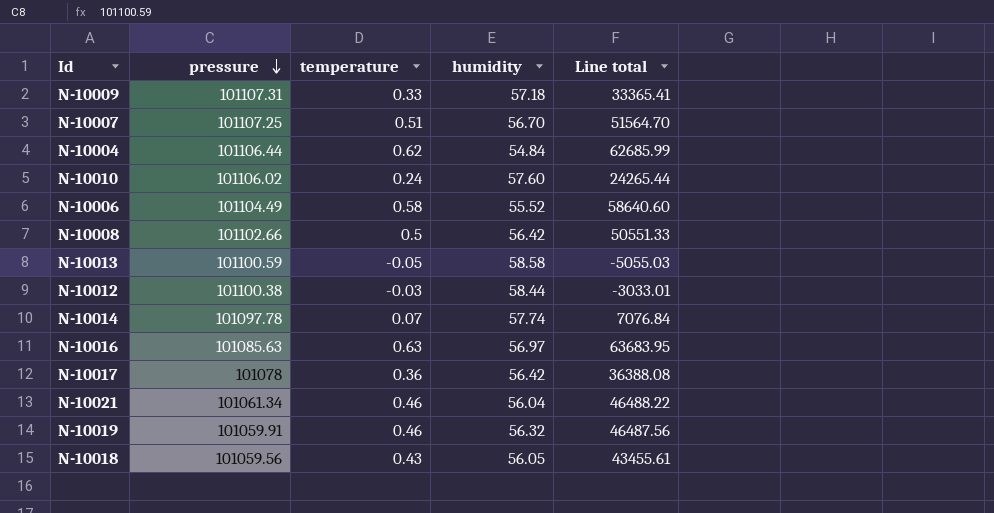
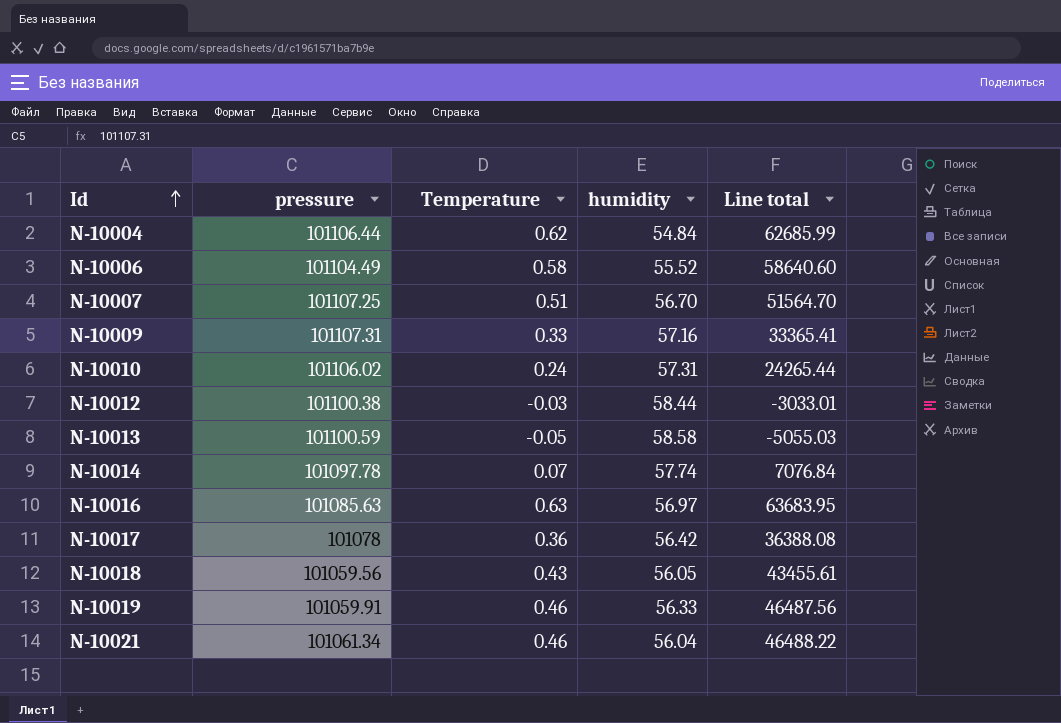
row order: pressure descending -> Id ascending
column name: temperature -> Temperature
row N-10008: 101102.66 | 0.5 | 56.42 | 50551.33 -> none
N-10009 | humidity: 57.18 -> 57.16
N-10010 | humidity: 57.60 -> 57.31
N-10019 | humidity: 56.32 -> 56.33

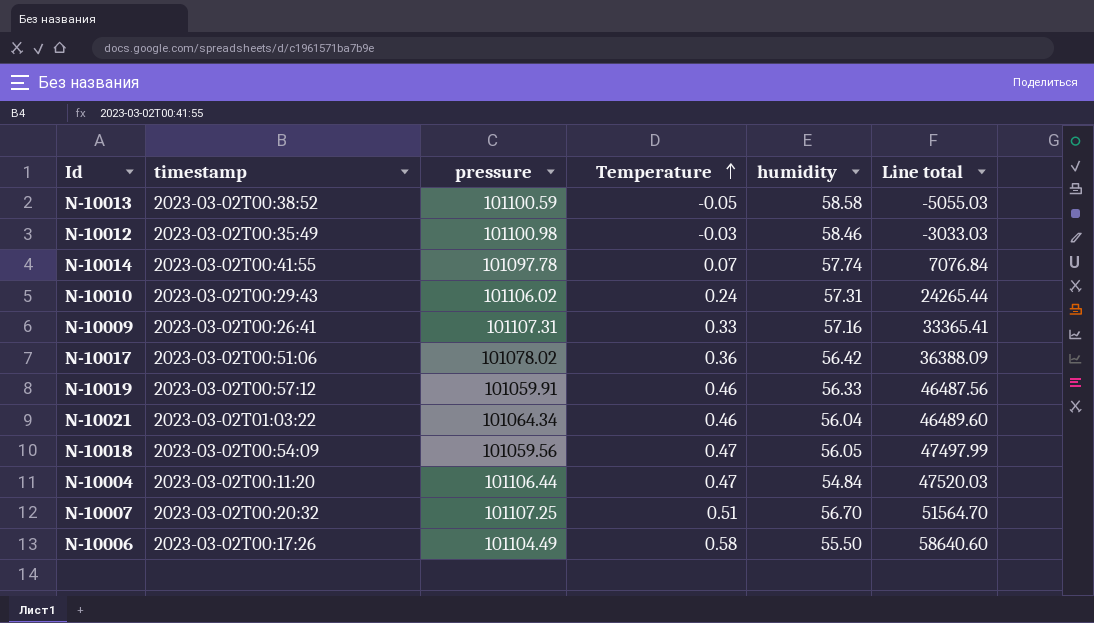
row order: Id ascending -> Temperature ascending
column timestamp | position: none -> 2
row N-10016: 101085.63 | 0.63 | 56.97 | 63683.95 -> none
N-10012 | pressure: 101100.38 -> 101100.98
N-10012 | humidity: 58.44 -> 58.46
N-10012 | Line total: -3033.01 -> -3033.03
N-10017 | pressure: 101078 -> 101078.02
N-10017 | Line total: 36388.08 -> 36388.09
N-10021 | pressure: 101061.34 -> 101064.34
N-10021 | Line total: 46488.22 -> 46489.60
N-10018 | Temperature: 0.43 -> 0.47
N-10018 | Line total: 43455.61 -> 47497.99
N-10004 | Temperature: 0.62 -> 0.47
N-10004 | Line total: 62685.99 -> 47520.03
N-10006 | humidity: 55.52 -> 55.50

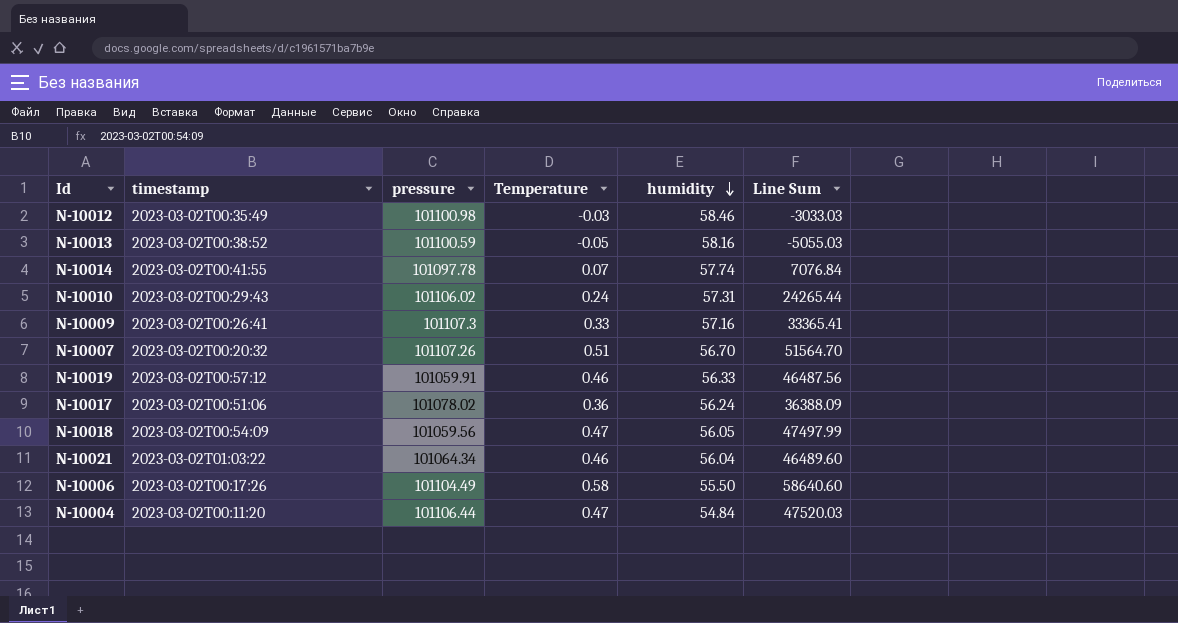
row order: Temperature ascending -> humidity descending
column name: Line total -> Line Sum
N-10013 | humidity: 58.58 -> 58.16
N-10009 | pressure: 101107.31 -> 101107.3
N-10007 | pressure: 101107.25 -> 101107.26
N-10017 | humidity: 56.42 -> 56.24

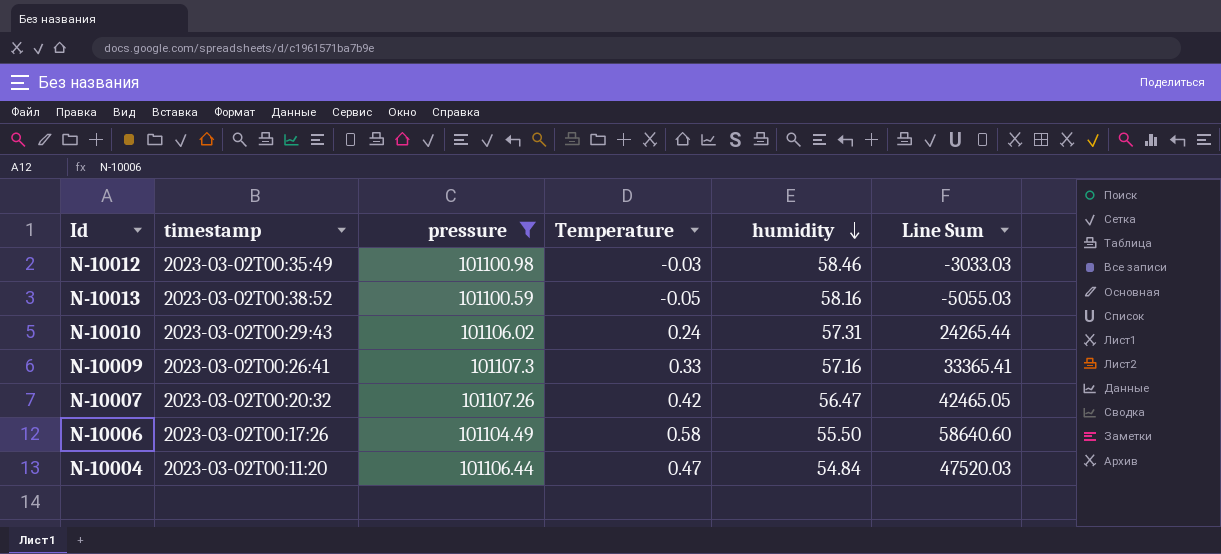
filter: none -> pressure >= 101100.59
N-10007 | Temperature: 0.51 -> 0.42
N-10007 | humidity: 56.70 -> 56.47
N-10007 | Line Sum: 51564.70 -> 42465.05

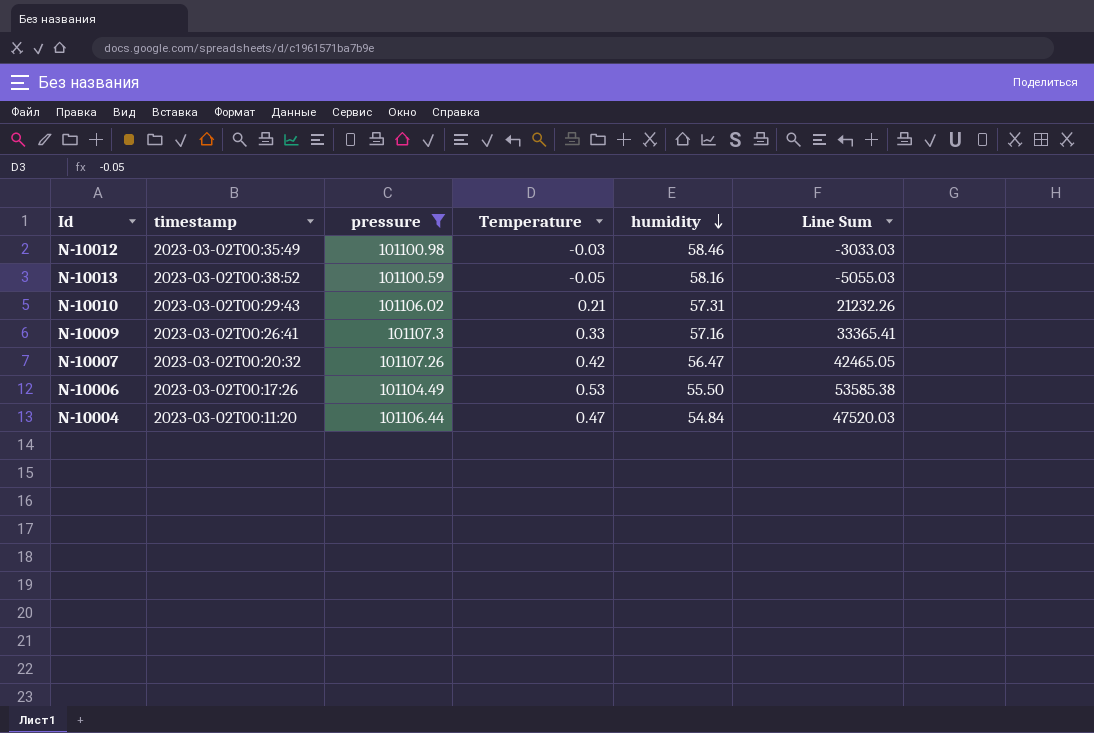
N-10010 | Temperature: 0.24 -> 0.21
N-10010 | Line Sum: 24265.44 -> 21232.26
N-10006 | Temperature: 0.58 -> 0.53
N-10006 | Line Sum: 58640.60 -> 53585.38

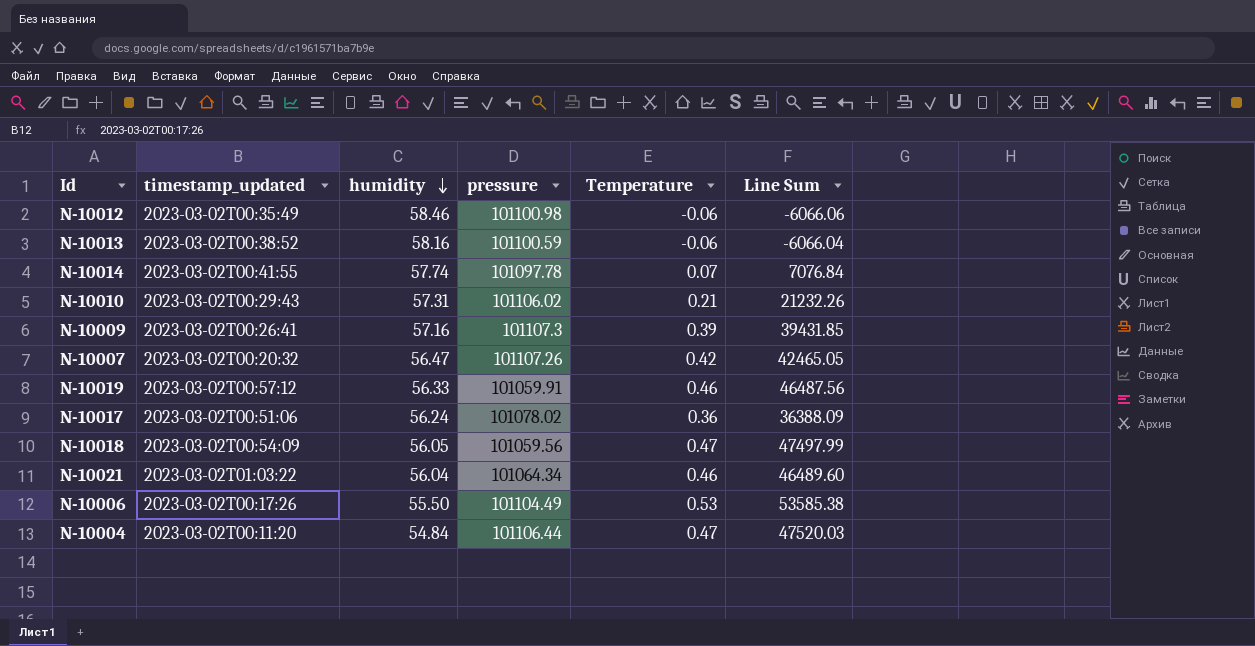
filter: pressure >= 101100.59 -> none
column name: timestamp -> timestamp_updated
column humidity | position: 5 -> 3
N-10012 | Temperature: -0.03 -> -0.06
N-10012 | Line Sum: -3033.03 -> -6066.06
N-10013 | Temperature: -0.05 -> -0.06
N-10013 | Line Sum: -5055.03 -> -6066.04
N-10009 | Temperature: 0.33 -> 0.39
N-10009 | Line Sum: 33365.41 -> 39431.85

